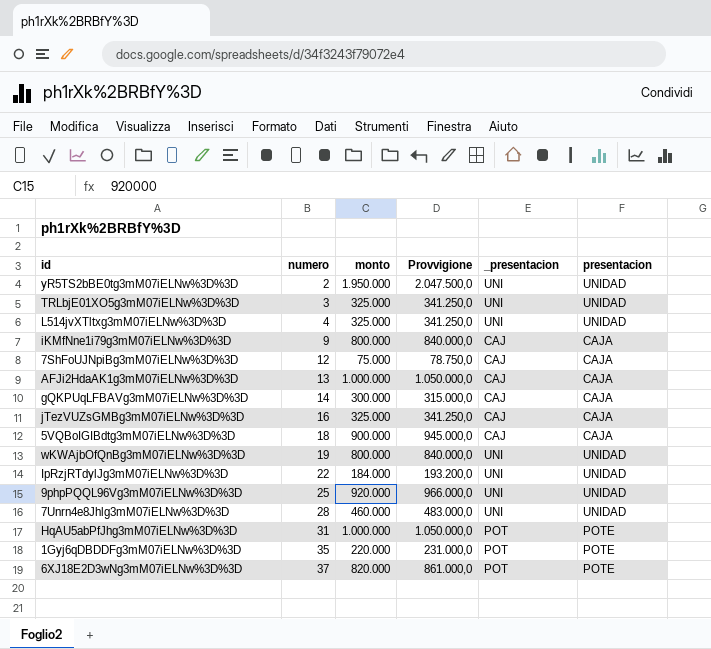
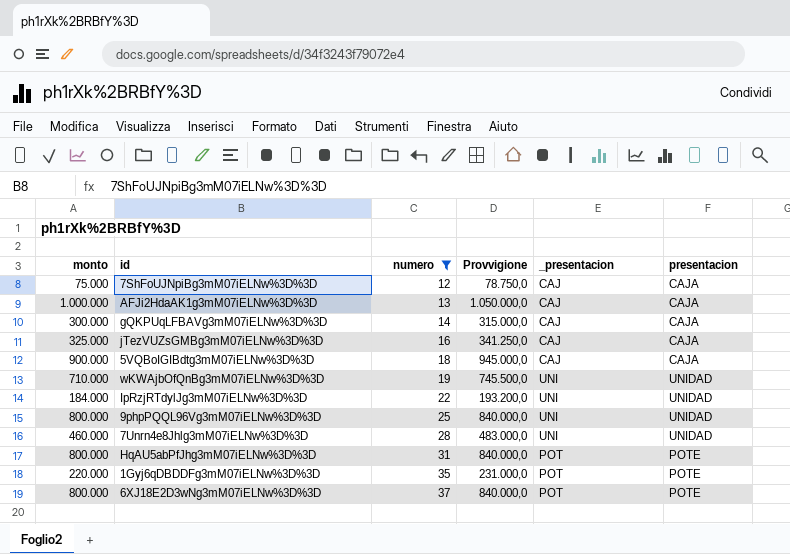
filter: none -> numero >= 12
column monto | position: 3 -> 1
wKWAjbOfQnBg3mM07iELNw%3D%3D | monto: 800.000 -> 710.000
wKWAjbOfQnBg3mM07iELNw%3D%3D | Provvigione: 840.000,0 -> 745.500,0
9phpPQQL96Vg3mM07iELNw%3D%3D | monto: 920.000 -> 800.000
9phpPQQL96Vg3mM07iELNw%3D%3D | Provvigione: 966.000,0 -> 840.000,0
HqAU5abPfJhg3mM07iELNw%3D%3D | monto: 1.000.000 -> 800.000
HqAU5abPfJhg3mM07iELNw%3D%3D | Provvigione: 1.050.000,0 -> 840.000,0
6XJ18E2D3wNg3mM07iELNw%3D%3D | monto: 820.000 -> 800.000
6XJ18E2D3wNg3mM07iELNw%3D%3D | Provvigione: 861.000,0 -> 840.000,0

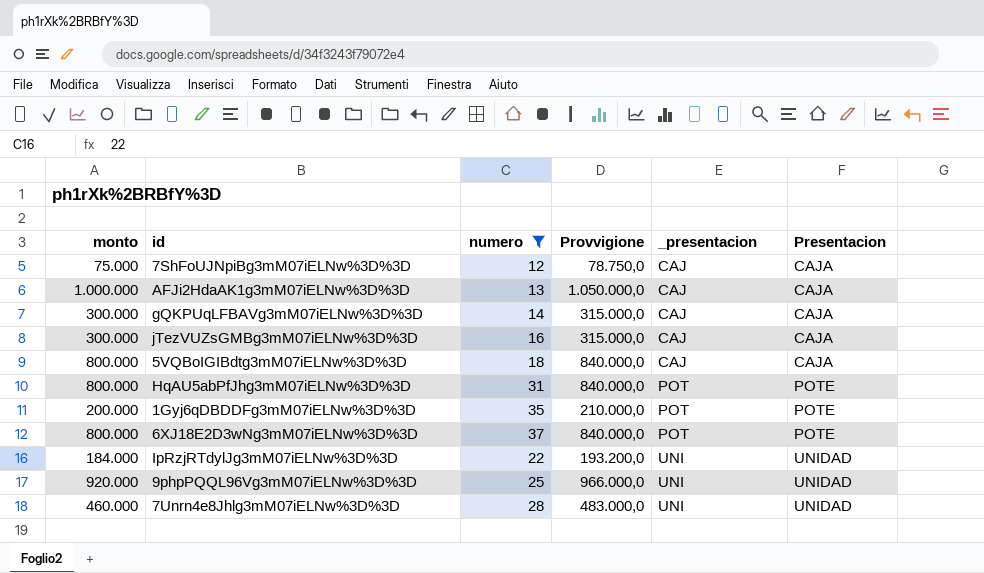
row order: numero ascending -> _presentacion ascending
column name: presentacion -> Presentacion
row wKWAjbOfQnBg3mM07iELNw%3D%3D: 710.000 | 19 | 745.500,0 | UNI | UNIDAD -> none
jTezVUZsGMBg3mM07iELNw%3D%3D | monto: 325.000 -> 300.000
jTezVUZsGMBg3mM07iELNw%3D%3D | Provvigione: 341.250,0 -> 315.000,0
5VQBoIGIBdtg3mM07iELNw%3D%3D | monto: 900.000 -> 800.000
5VQBoIGIBdtg3mM07iELNw%3D%3D | Provvigione: 945.000,0 -> 840.000,0
1Gyj6qDBDDFg3mM07iELNw%3D%3D | monto: 220.000 -> 200.000
1Gyj6qDBDDFg3mM07iELNw%3D%3D | Provvigione: 231.000,0 -> 210.000,0
9phpPQQL96Vg3mM07iELNw%3D%3D | monto: 800.000 -> 920.000
9phpPQQL96Vg3mM07iELNw%3D%3D | Provvigione: 840.000,0 -> 966.000,0

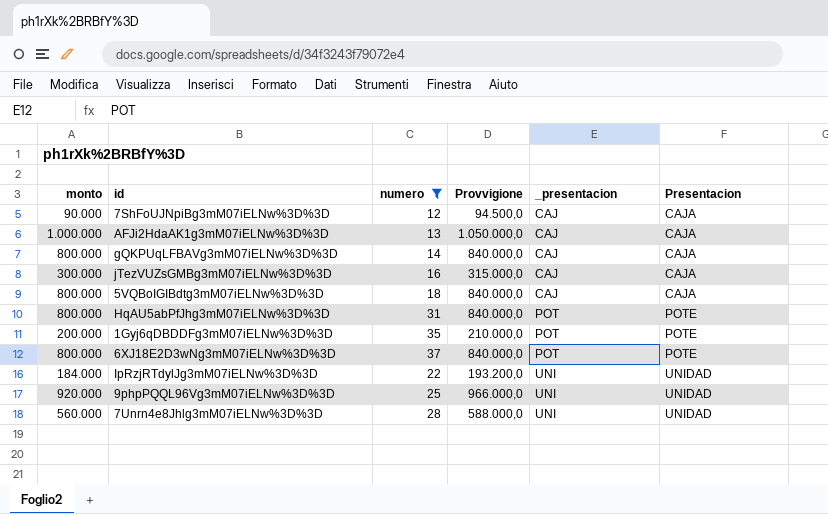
7ShFoUJNpiBg3mM07iELNw%3D%3D | monto: 75.000 -> 90.000
7ShFoUJNpiBg3mM07iELNw%3D%3D | Provvigione: 78.750,0 -> 94.500,0
gQKPUqLFBAVg3mM07iELNw%3D%3D | monto: 300.000 -> 800.000
gQKPUqLFBAVg3mM07iELNw%3D%3D | Provvigione: 315.000,0 -> 840.000,0
7Unrn4e8Jhlg3mM07iELNw%3D%3D | monto: 460.000 -> 560.000
7Unrn4e8Jhlg3mM07iELNw%3D%3D | Provvigione: 483.000,0 -> 588.000,0

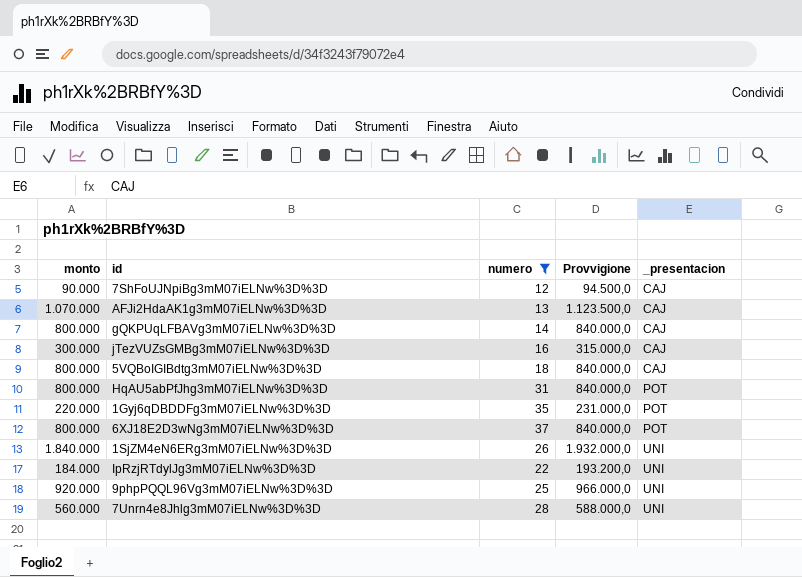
column Presentacion | position: 6 -> none
AFJi2HdaAK1g3mM07iELNw%3D%3D | monto: 1.000.000 -> 1.070.000
AFJi2HdaAK1g3mM07iELNw%3D%3D | Provvigione: 1.050.000,0 -> 1.123.500,0
1Gyj6qDBDDFg3mM07iELNw%3D%3D | monto: 200.000 -> 220.000
1Gyj6qDBDDFg3mM07iELNw%3D%3D | Provvigione: 210.000,0 -> 231.000,0
row 1SjZM4eN6ERg3mM07iELNw%3D%3D: none -> 1.840.000 | 26 | 1.932.000,0 | UNI

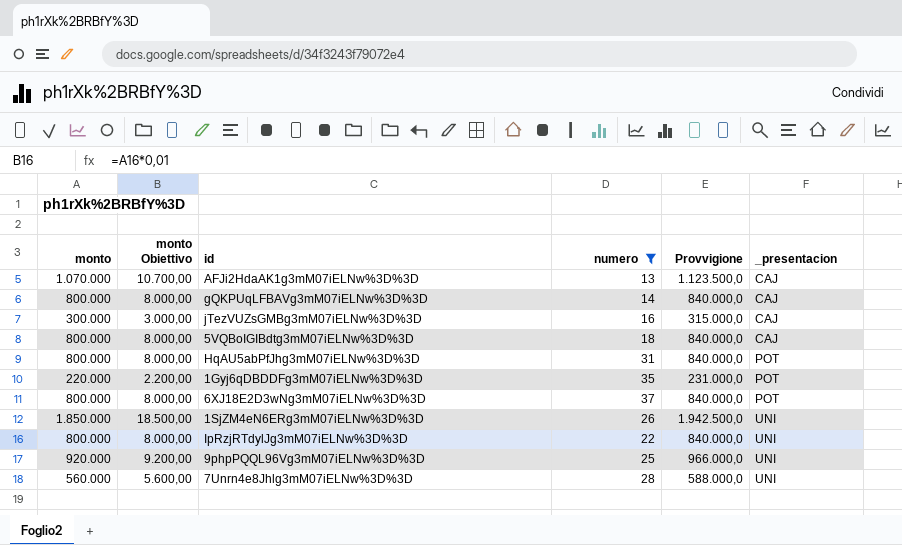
column monto Obiettivo | formula: none -> [monto] * 0,01
row 7ShFoUJNpiBg3mM07iELNw%3D%3D: 90.000 | 12 | 94.500,0 | CAJ -> none
1SjZM4eN6ERg3mM07iELNw%3D%3D | monto: 1.840.000 -> 1.850.000
1SjZM4eN6ERg3mM07iELNw%3D%3D | Provvigione: 1.932.000,0 -> 1.942.500,0
IpRzjRTdylJg3mM07iELNw%3D%3D | monto: 184.000 -> 800.000
IpRzjRTdylJg3mM07iELNw%3D%3D | Provvigione: 193.200,0 -> 840.000,0

